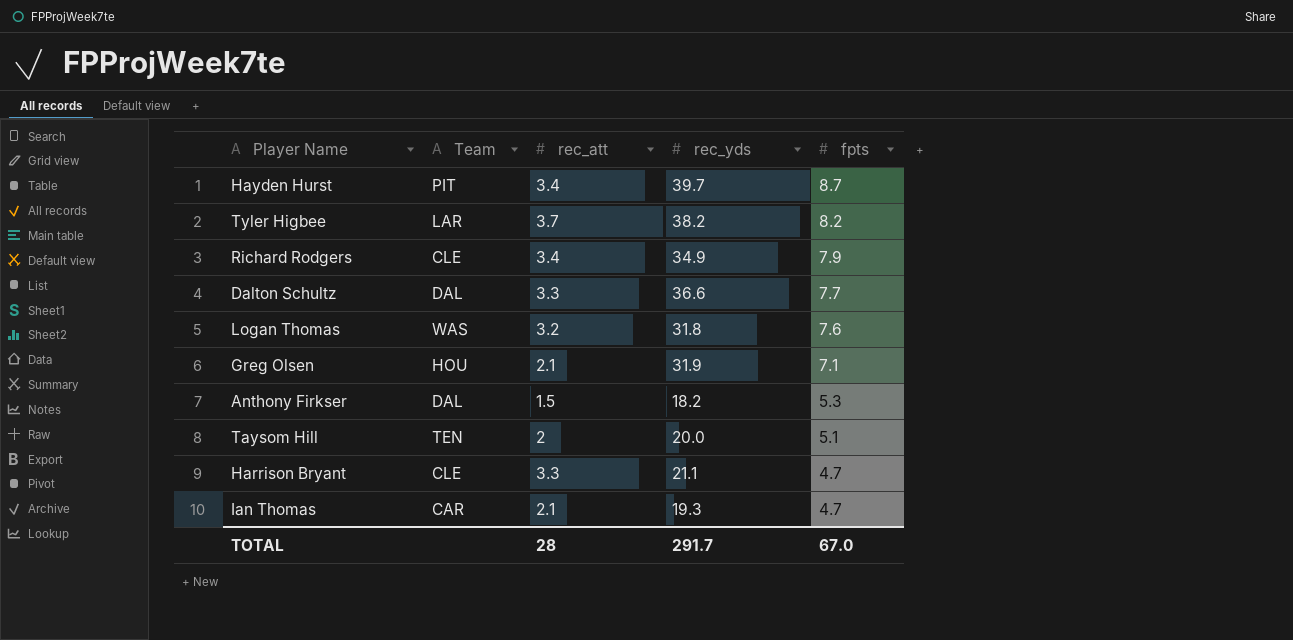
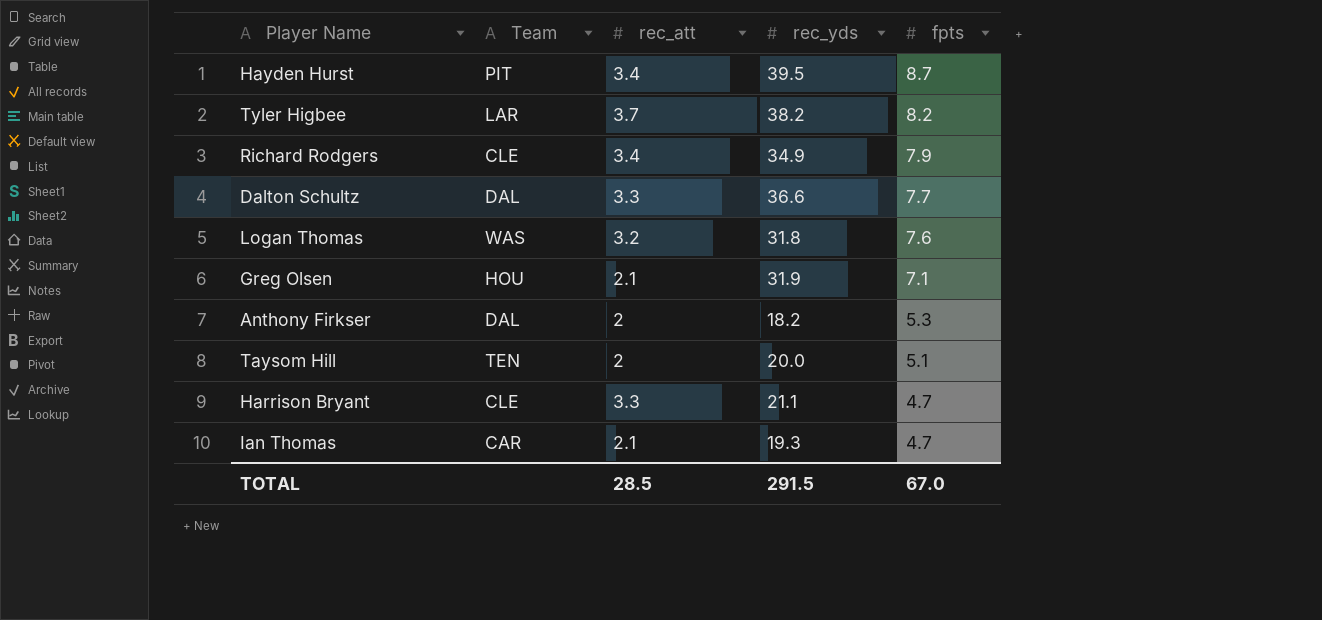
Hayden Hurst | rec_yds: 39.7 -> 39.5
Anthony Firkser | rec_att: 1.5 -> 2
TOTAL | rec_att: 28 -> 28.5
TOTAL | rec_yds: 291.7 -> 291.5

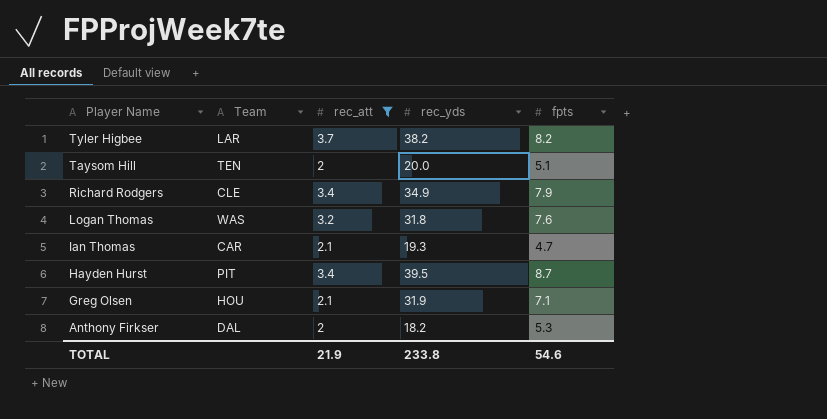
filter: none -> rec_att != 3.3
row order: fpts descending -> Player Name descending
TOTAL | rec_att: 28.5 -> 21.9
TOTAL | rec_yds: 291.5 -> 233.8
TOTAL | fpts: 67.0 -> 54.6

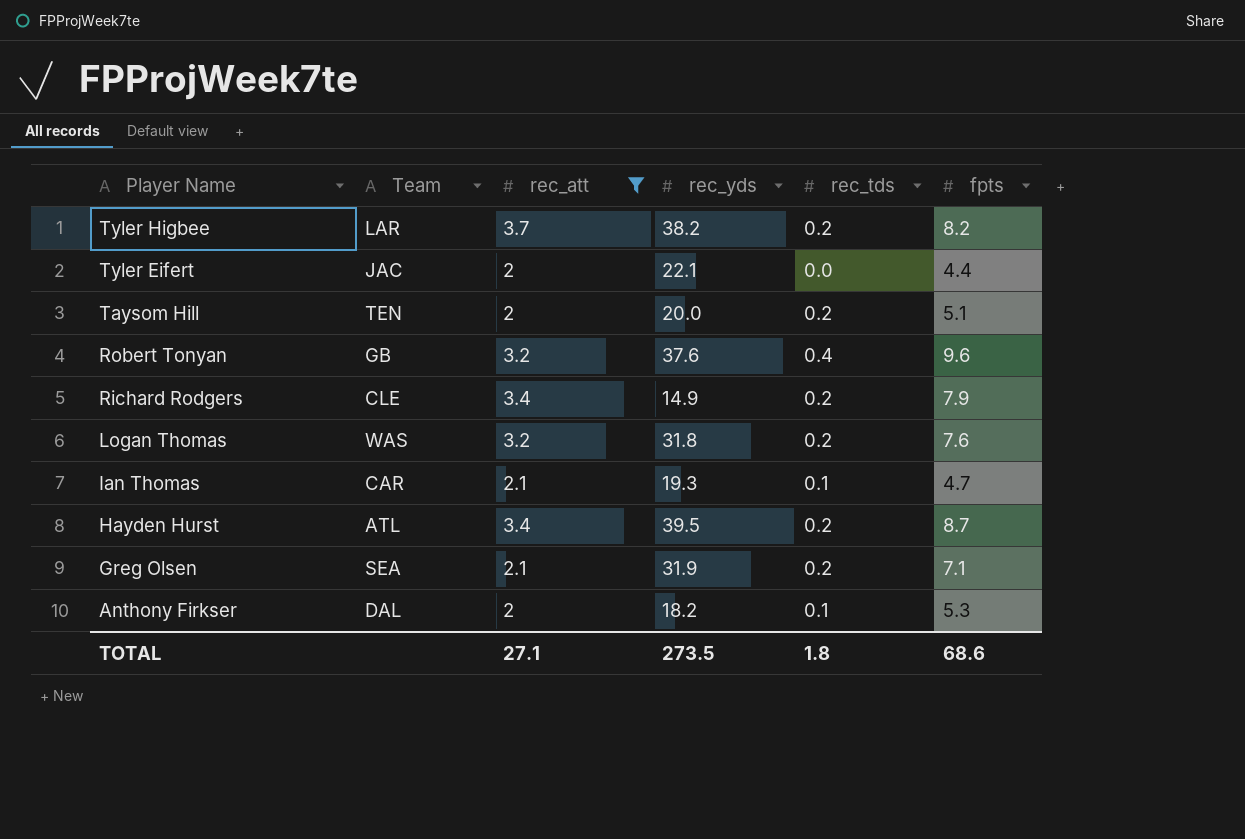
column rec_tds | position: none -> 5
row Tyler Eifert: none -> JAC | 2 | 22.1 | 0.0 | 4.4
row Robert Tonyan: none -> GB | 3.2 | 37.6 | 0.4 | 9.6
Richard Rodgers | rec_yds: 34.9 -> 14.9
Hayden Hurst | Team: PIT -> ATL
Greg Olsen | Team: HOU -> SEA
TOTAL | rec_att: 21.9 -> 27.1
TOTAL | rec_yds: 233.8 -> 273.5
TOTAL | fpts: 54.6 -> 68.6

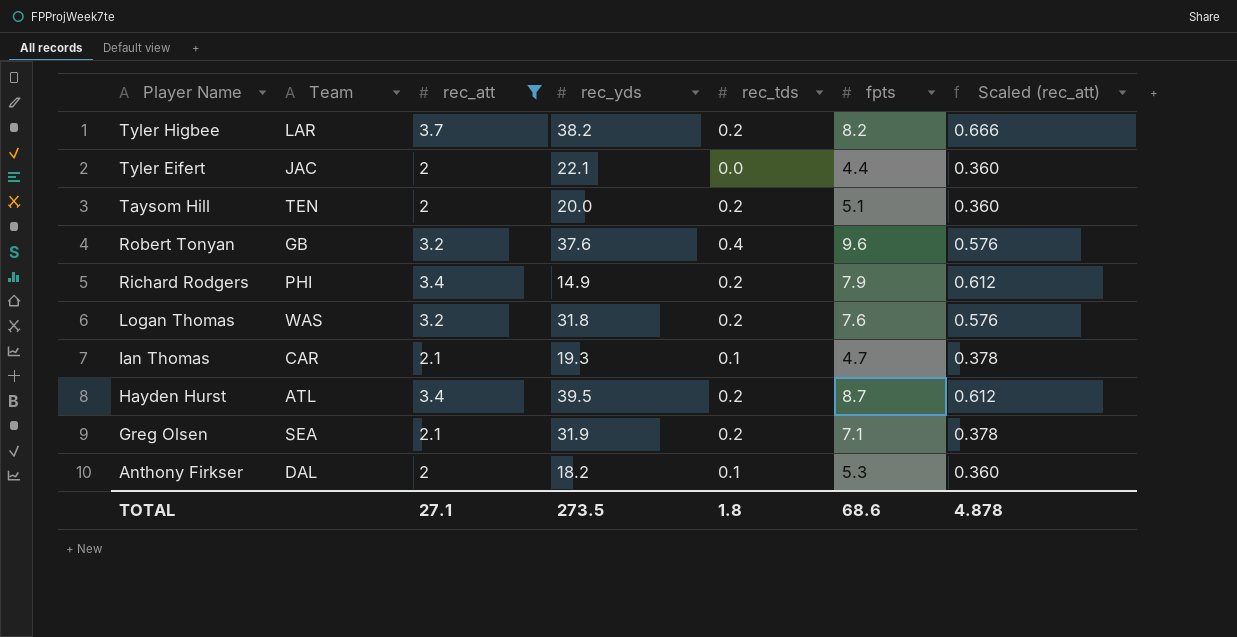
column Scaled (rec_att) | formula: none -> [rec_att] * 0.18
Richard Rodgers | Team: CLE -> PHI

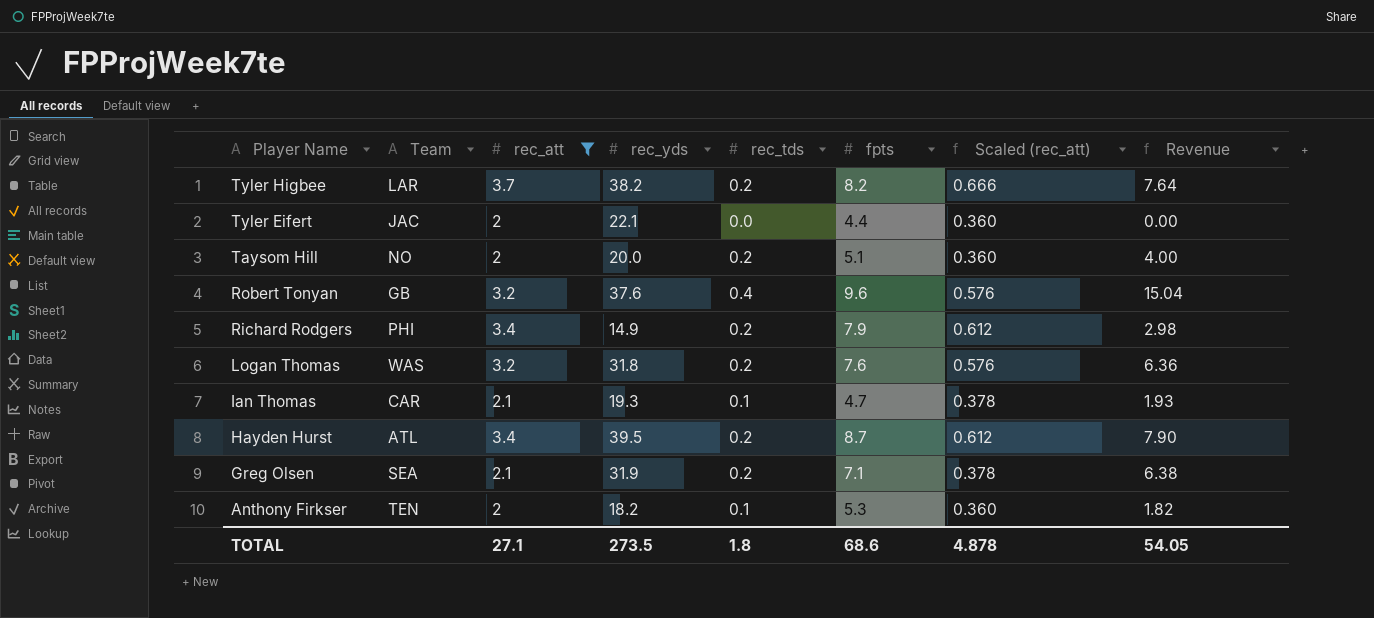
column Revenue | formula: none -> [rec_yds] * [rec_tds]
Taysom Hill | Team: TEN -> NO
Anthony Firkser | Team: DAL -> TEN

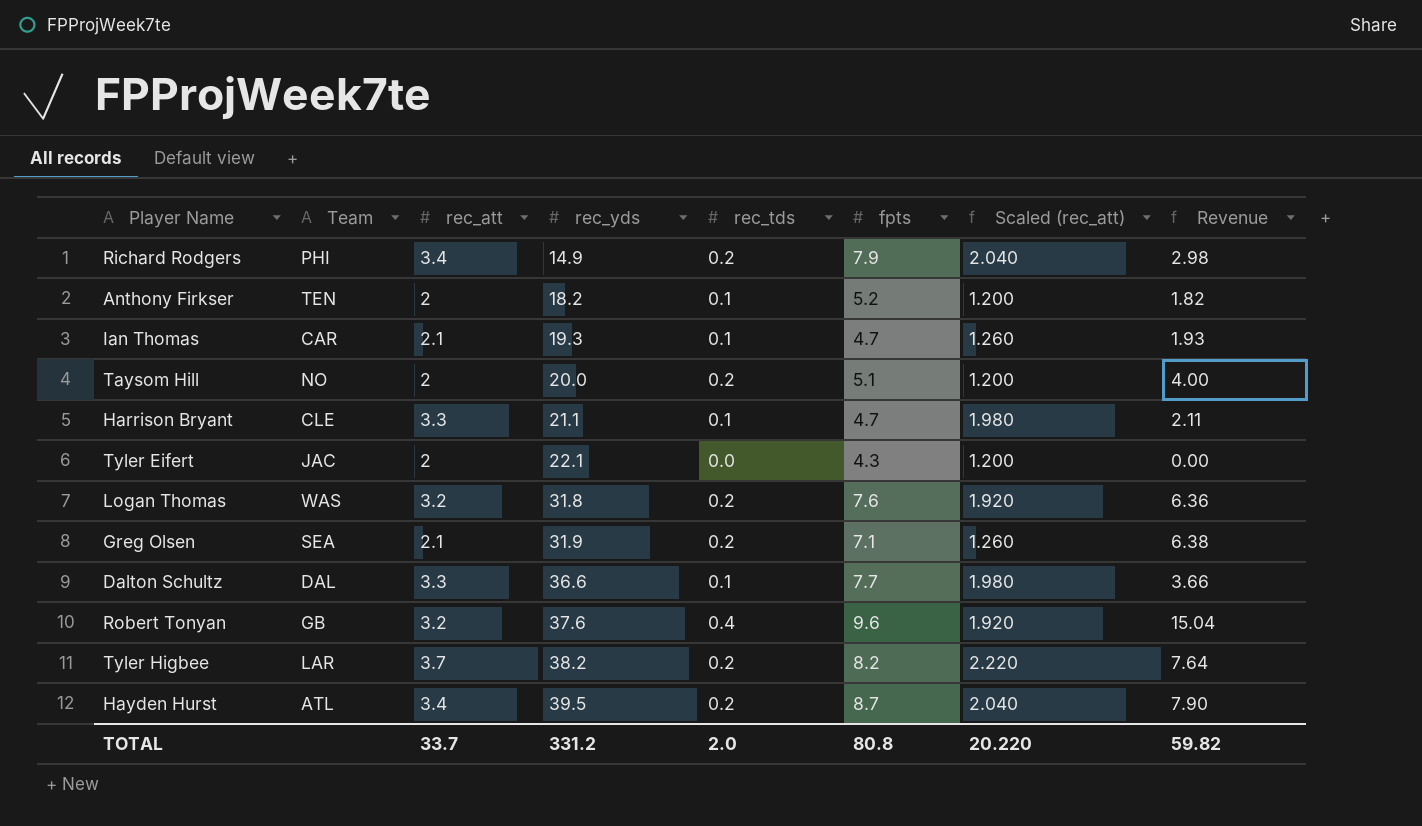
filter: rec_att != 3.3 -> none
row order: Player Name descending -> rec_yds ascending
column Scaled (rec_att) | formula: [rec_att] * 0.18 -> [rec_att] * 0.6
Anthony Firkser | fpts: 5.3 -> 5.2
Tyler Eifert | fpts: 4.4 -> 4.3
TOTAL | rec_att: 27.1 -> 33.7
TOTAL | rec_yds: 273.5 -> 331.2
TOTAL | rec_tds: 1.8 -> 2.0
TOTAL | fpts: 68.6 -> 80.8
TOTAL | Scaled (rec_att): 4.878 -> 20.220
TOTAL | Revenue: 54.05 -> 59.82

